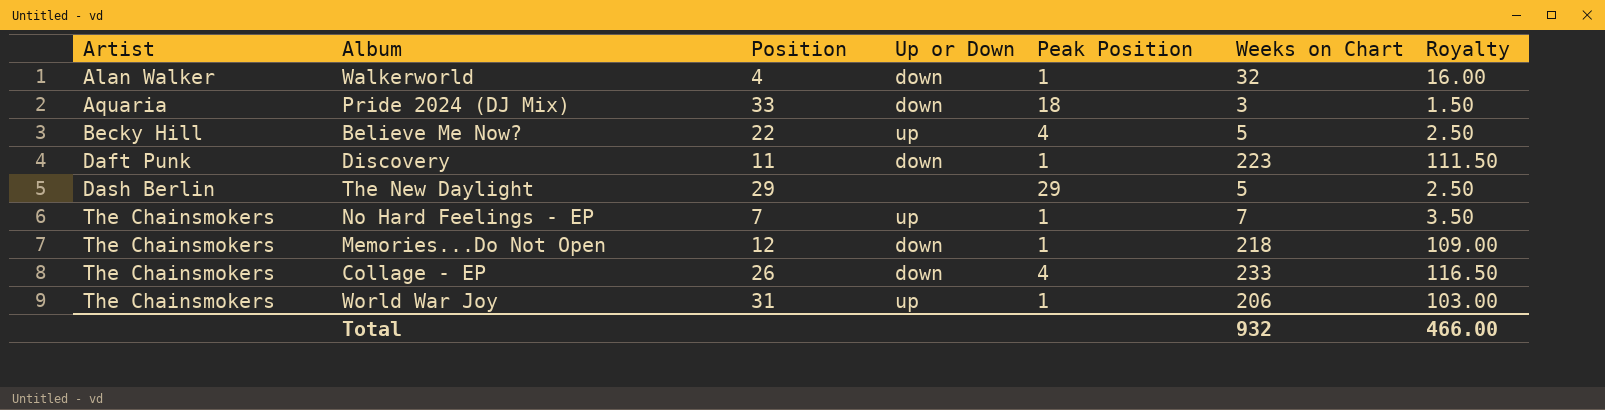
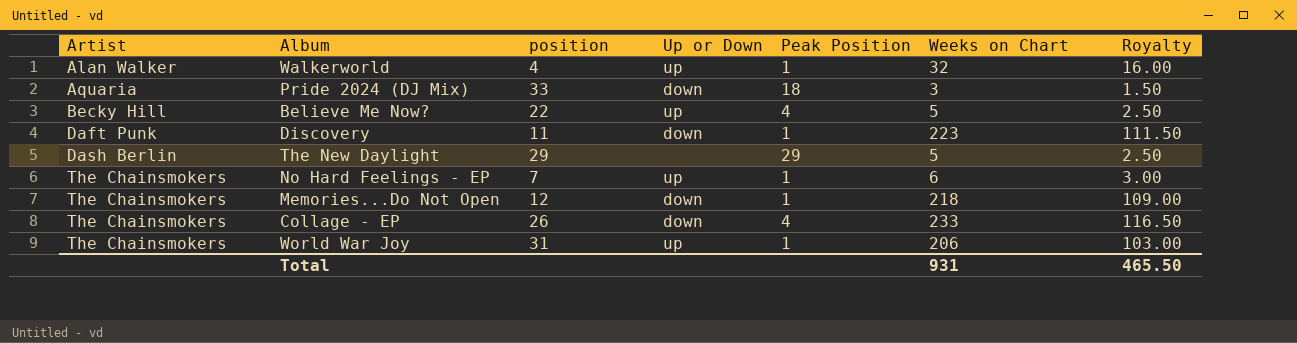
column name: Position -> position
Walkerworld | Up or Down: down -> up
No Hard Feelings - EP | Weeks on Chart: 7 -> 6
No Hard Feelings - EP | Royalty: 3.50 -> 3.00
Total | Weeks on Chart: 932 -> 931
Total | Royalty: 466.00 -> 465.50

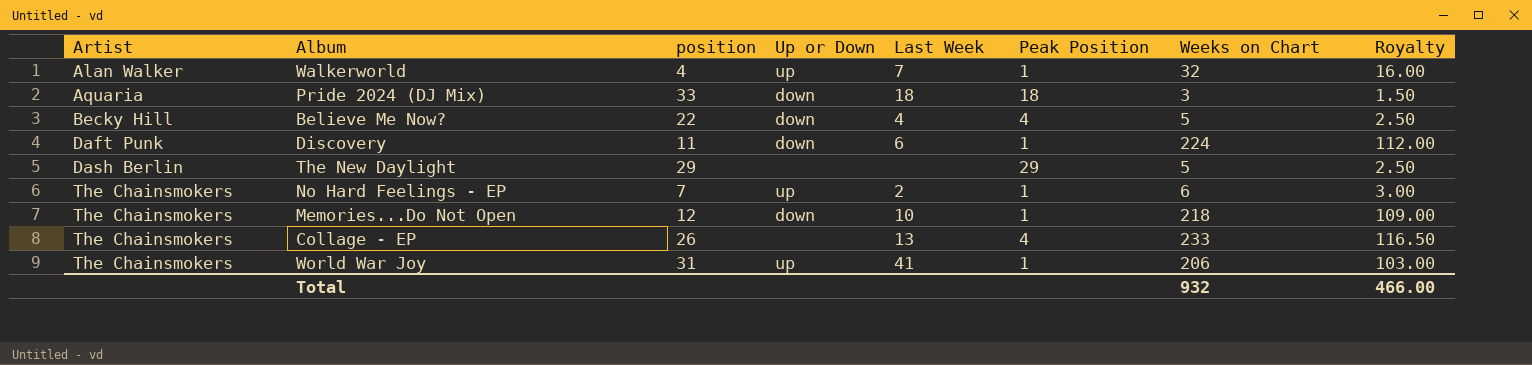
column Last Week | position: none -> 5
Believe Me Now? | Up or Down: up -> down
Discovery | Weeks on Chart: 223 -> 224
Discovery | Royalty: 111.50 -> 112.00
Collage - EP | Up or Down: down -> none
Total | Weeks on Chart: 931 -> 932
Total | Royalty: 465.50 -> 466.00

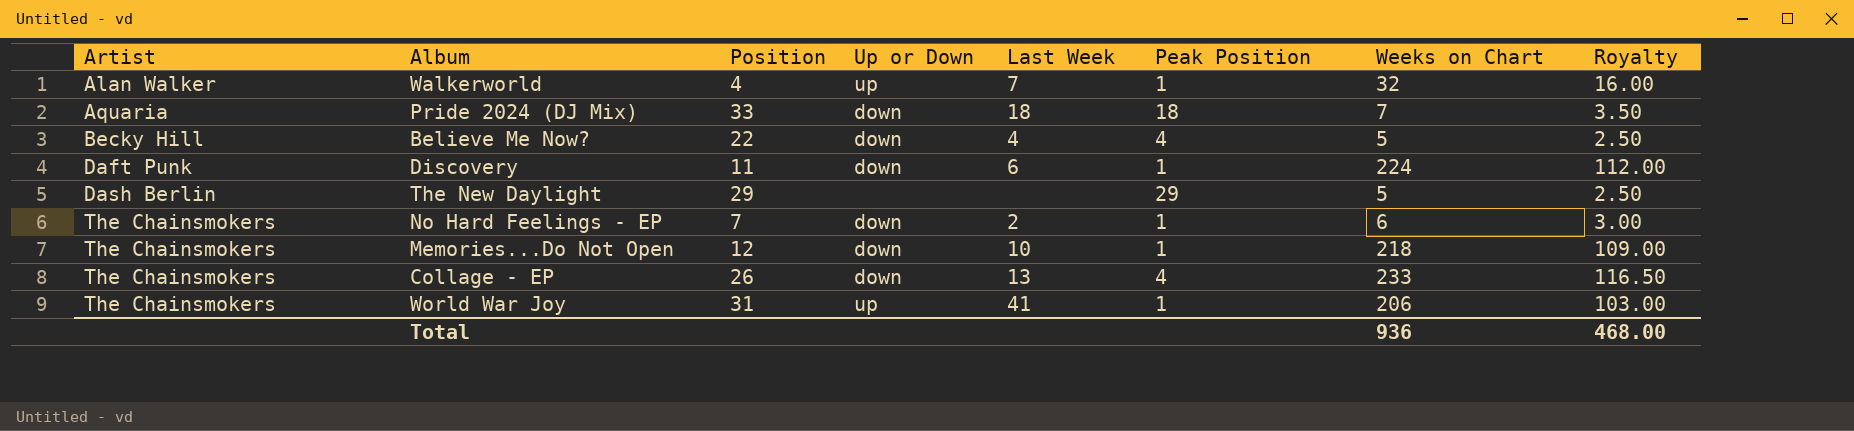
column name: position -> Position
Pride 2024 (DJ Mix) | Weeks on Chart: 3 -> 7
Pride 2024 (DJ Mix) | Royalty: 1.50 -> 3.50
No Hard Feelings - EP | Up or Down: up -> down
Collage - EP | Up or Down: none -> down
Total | Weeks on Chart: 932 -> 936
Total | Royalty: 466.00 -> 468.00

